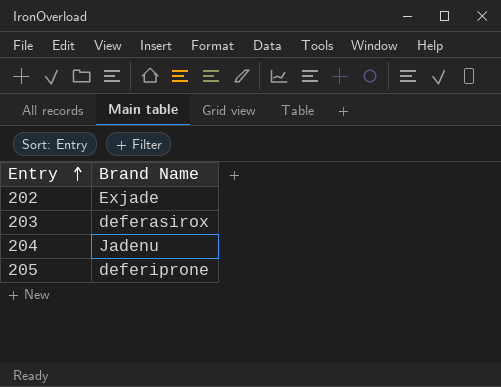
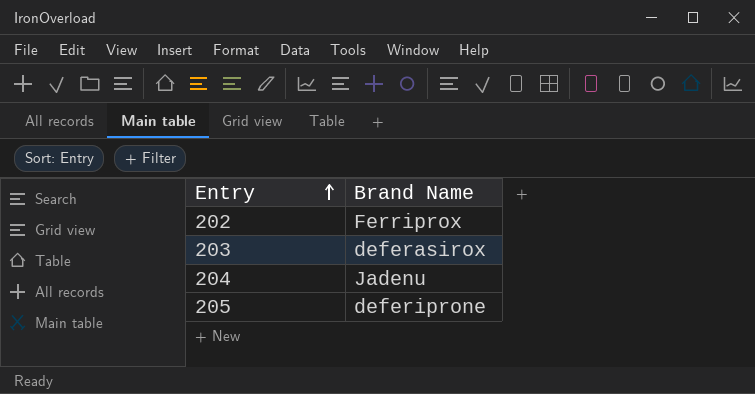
202 | Brand Name: Exjade -> Ferriprox

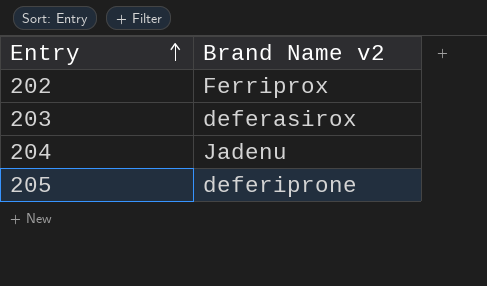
column name: Brand Name -> Brand Name v2

